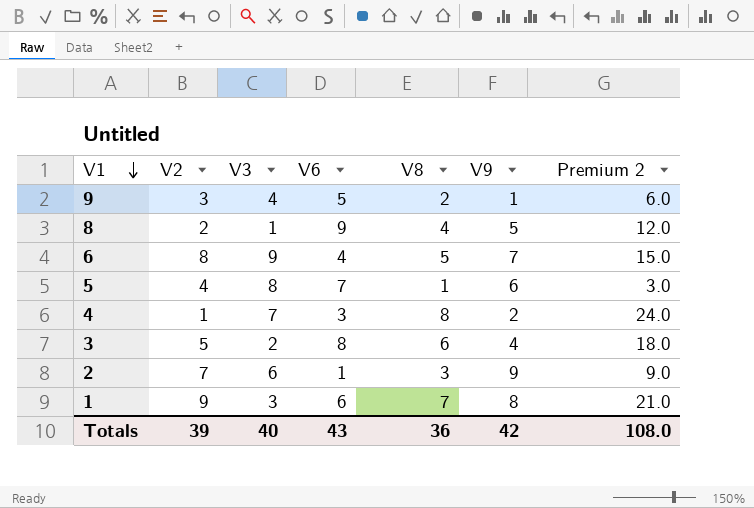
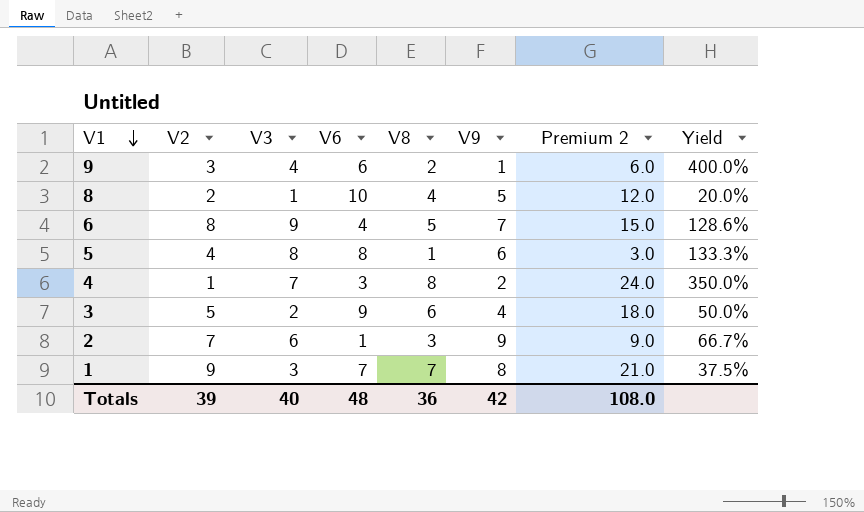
column Yield | formula: none -> [V3] / [V9]
9 | V6: 5 -> 6
8 | V6: 9 -> 10
5 | V6: 7 -> 8
3 | V6: 8 -> 9
1 | V6: 6 -> 7
Totals | V6: 43 -> 48

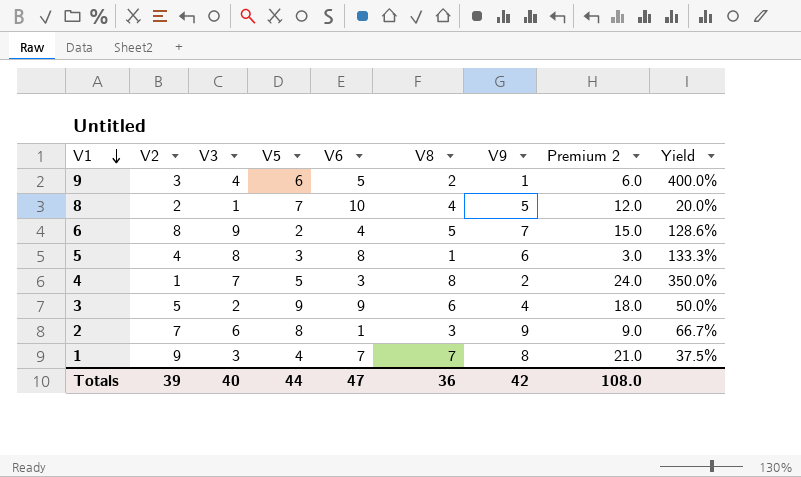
column V5 | position: none -> 4
9 | V6: 6 -> 5
Totals | V6: 48 -> 47

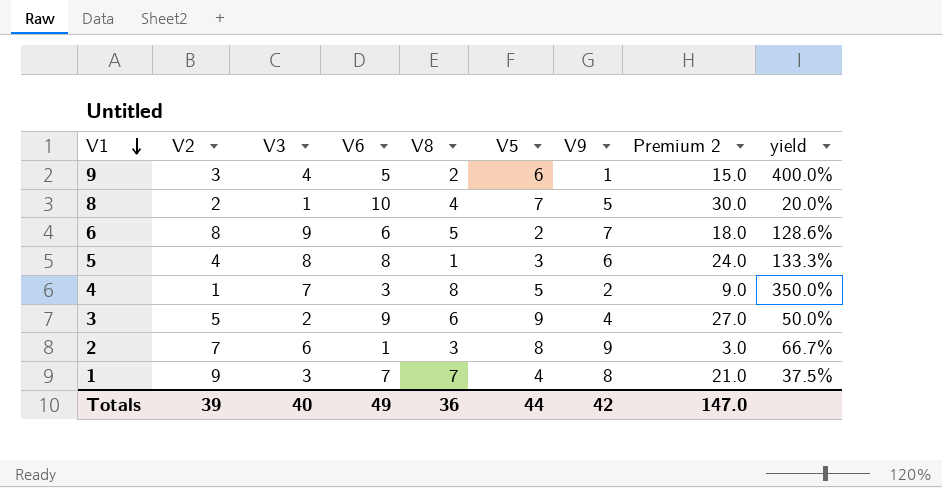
column V5 | position: 4 -> 6
column Premium 2 | formula: [V8] * 3 -> [V6] * 3
column name: Yield -> yield
6 | V6: 4 -> 6
Totals | V6: 47 -> 49
Totals | Premium 2: 108.0 -> 147.0

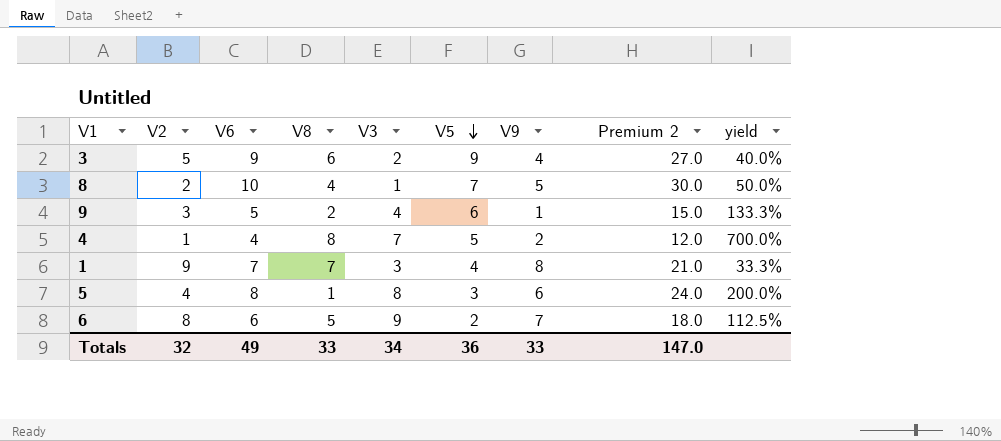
row order: V1 descending -> V5 descending
column V3 | position: 3 -> 5
column yield | formula: [V3] / [V9] -> [V3] / [V2]
row 2: 7 | 6 | 1 | 3 | 8 | 9 | 3.0 | 66.7% -> none
4 | V6: 3 -> 4
4 | Premium 2: 9.0 -> 12.0
Totals | V2: 39 -> 32
Totals | V8: 36 -> 33
Totals | V3: 40 -> 34
Totals | V5: 44 -> 36
Totals | V9: 42 -> 33

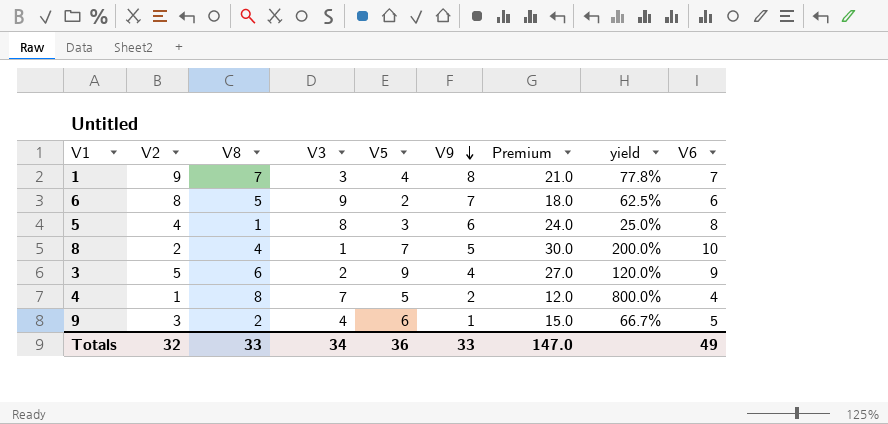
row order: V5 descending -> V9 descending
column name: Premium 2 -> Premium
column yield | formula: [V3] / [V2] -> [V8] / [V2]
column V6 | position: 3 -> 9

